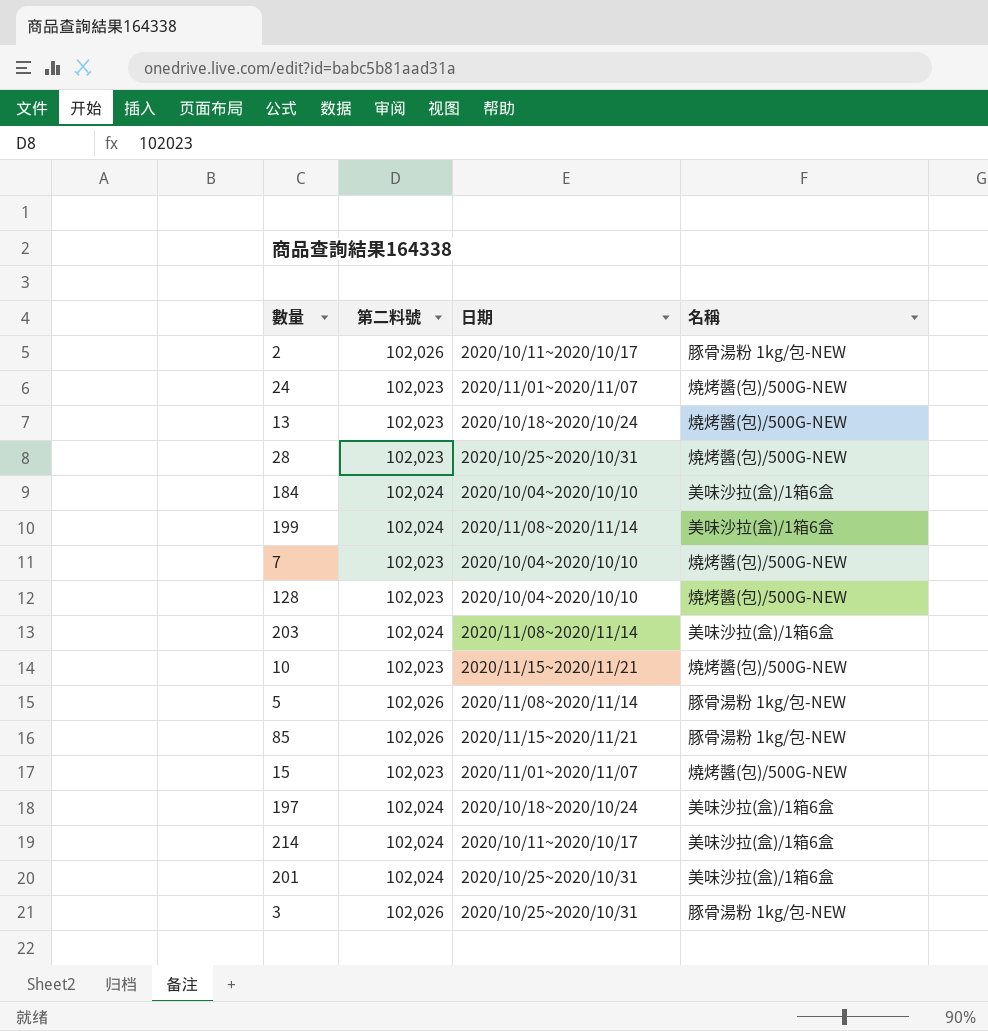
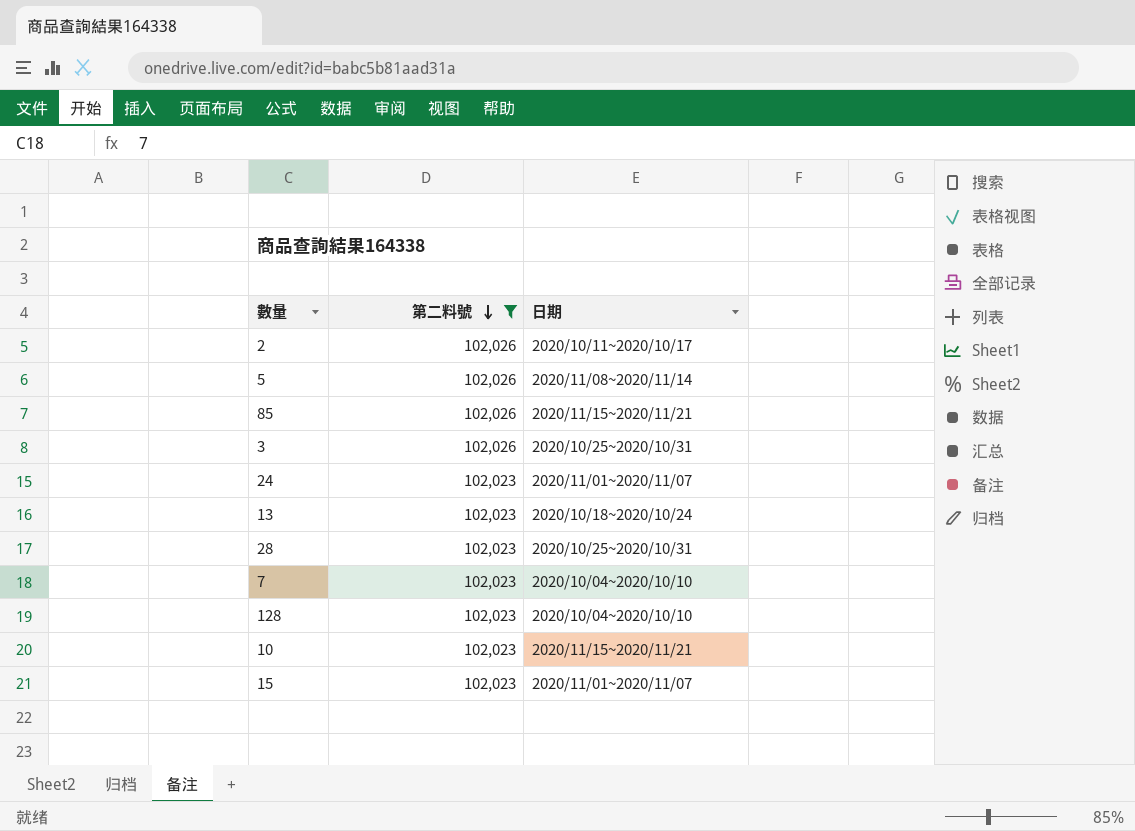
filter: none -> 第二料號 != 102,024
row order: none -> 第二料號 descending
column 名稱 | position: 4 -> none

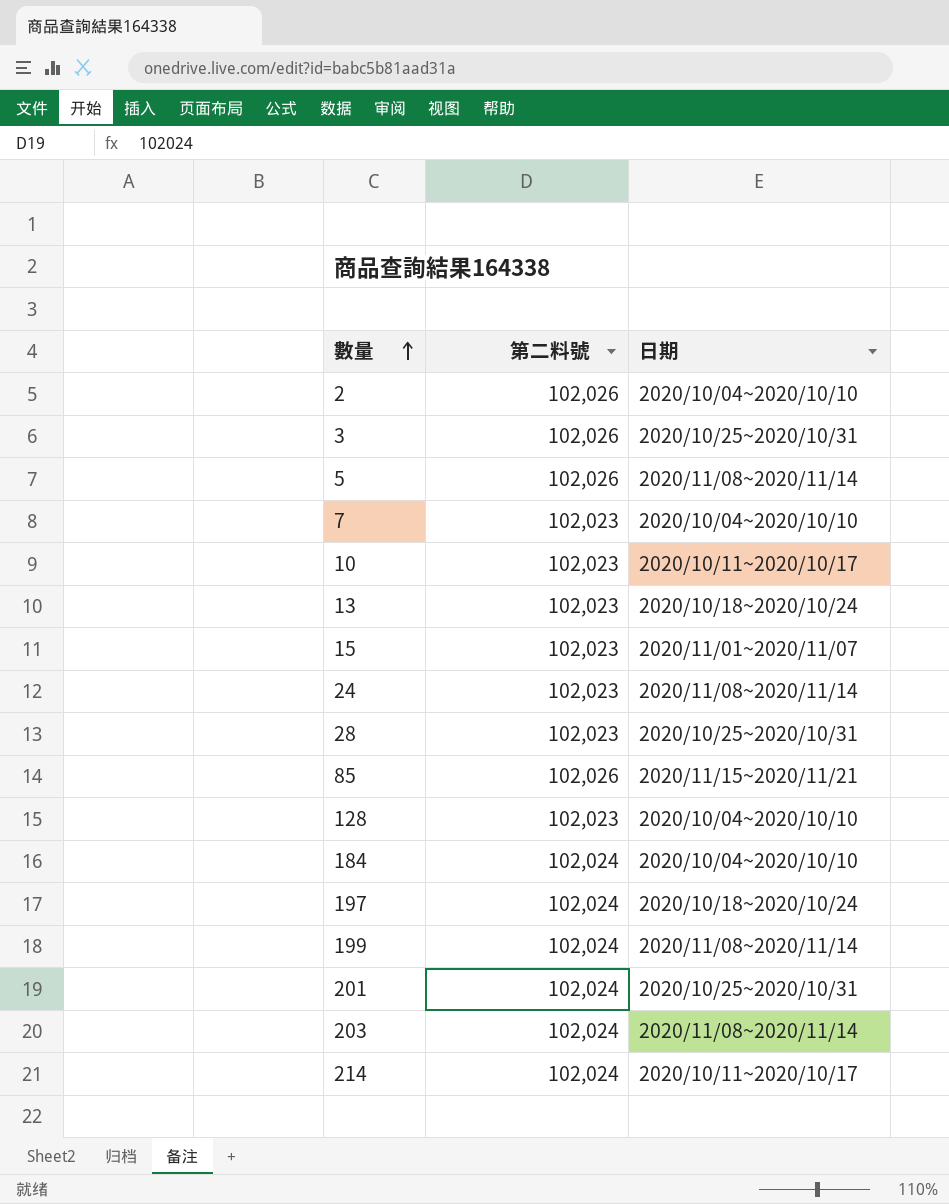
filter: 第二料號 != 102,024 -> none
row order: 第二料號 descending -> 數量 ascending
2 | 日期: 2020/10/11~2020/10/17 -> 2020/10/04~2020/10/10
10 | 日期: 2020/11/15~2020/11/21 -> 2020/10/11~2020/10/17
24 | 日期: 2020/11/01~2020/11/07 -> 2020/11/08~2020/11/14

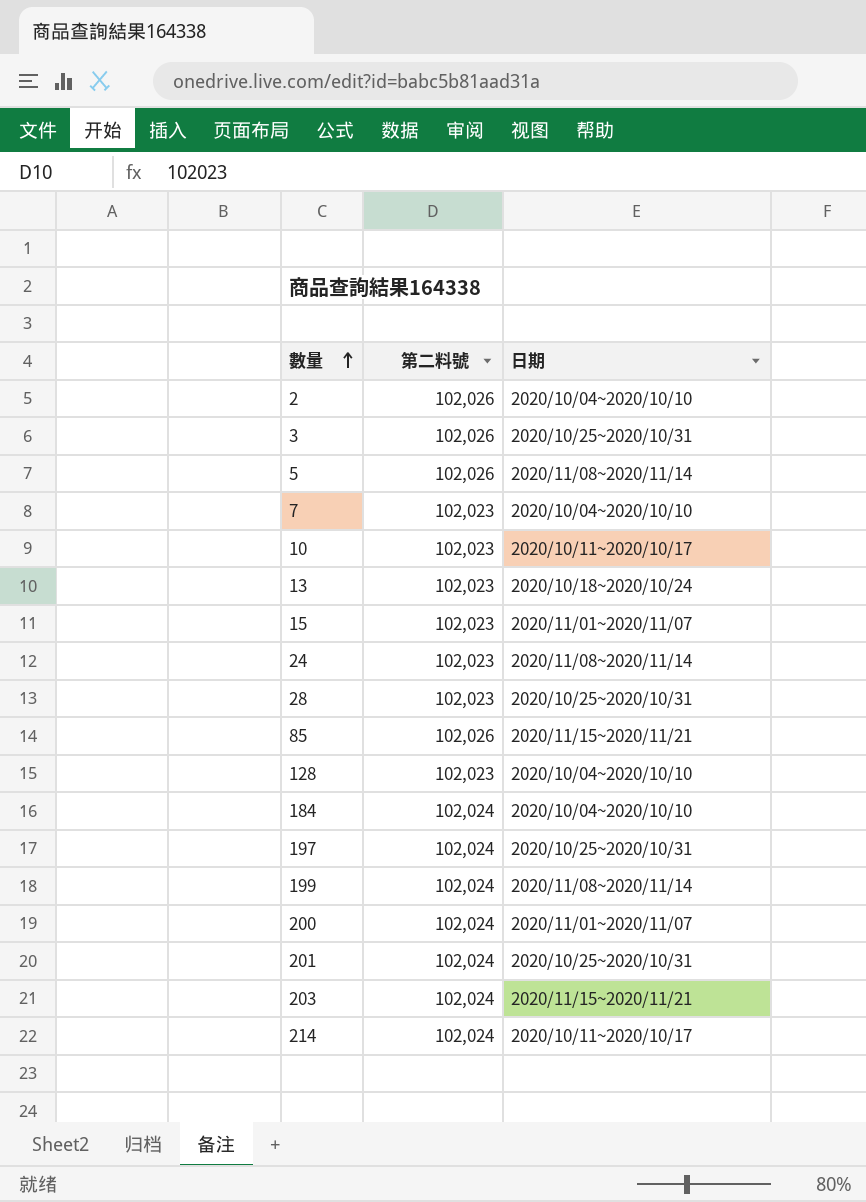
197 | 日期: 2020/10/18~2020/10/24 -> 2020/10/25~2020/10/31
row 200: none -> 102,024 | 2020/11/01~2020/11/07
203 | 日期: 2020/11/08~2020/11/14 -> 2020/11/15~2020/11/21

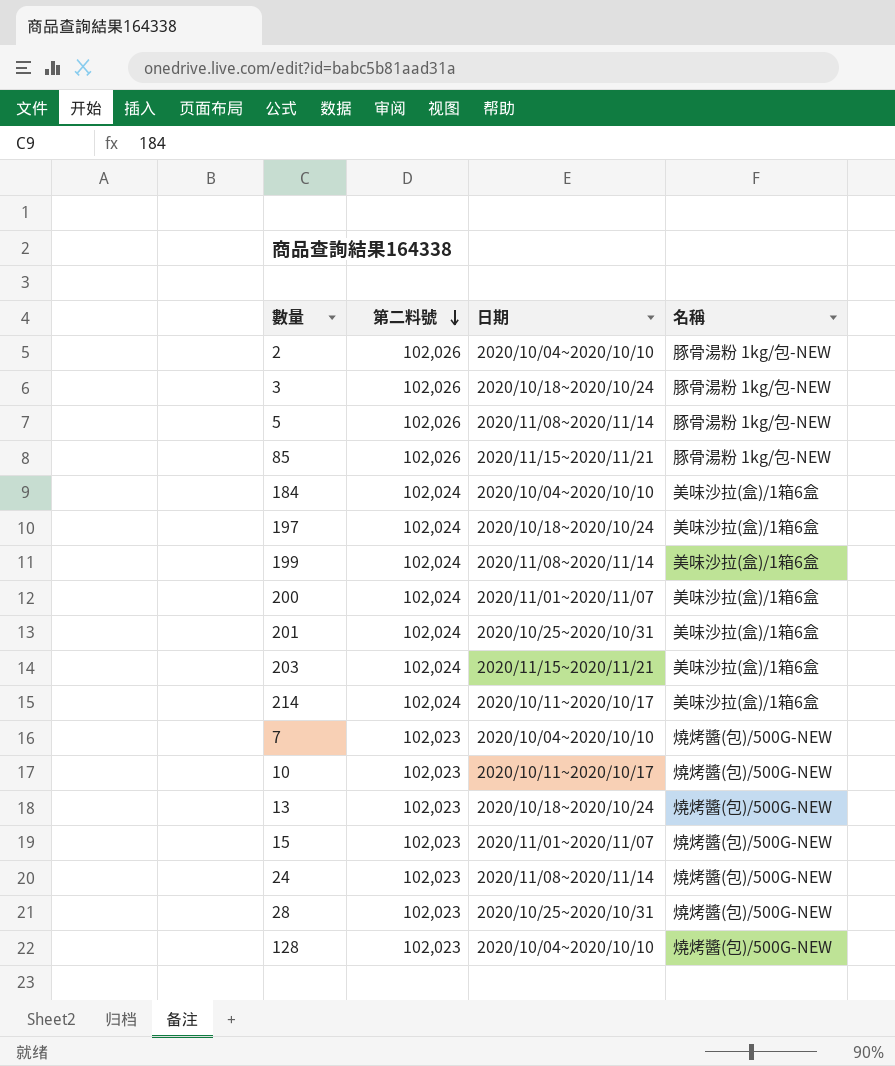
row order: 數量 ascending -> 第二料號 descending
column 名稱 | position: none -> 4
3 | 日期: 2020/10/25~2020/10/31 -> 2020/10/18~2020/10/24
197 | 日期: 2020/10/25~2020/10/31 -> 2020/10/18~2020/10/24

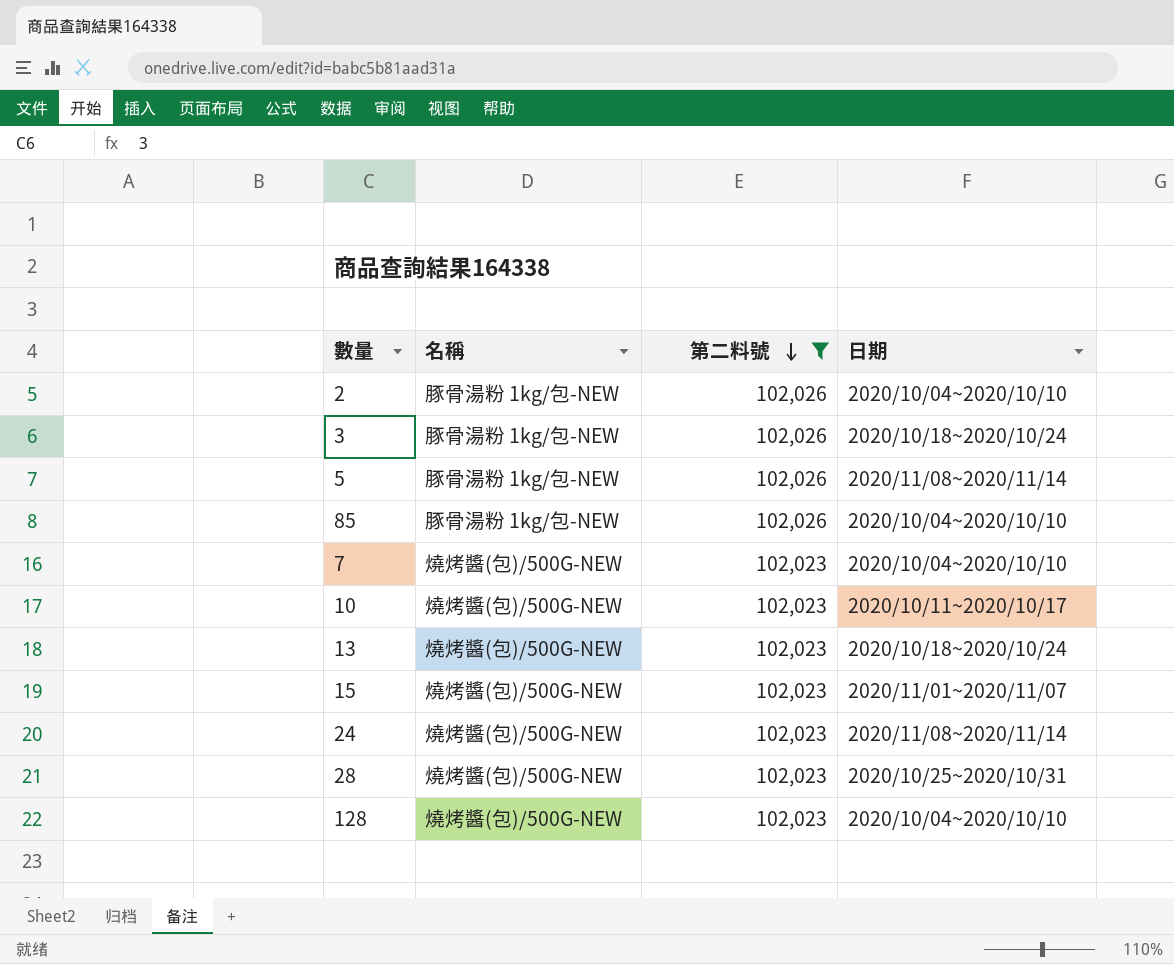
filter: none -> 第二料號 != 102,024
column 名稱 | position: 4 -> 2
85 | 日期: 2020/11/15~2020/11/21 -> 2020/10/04~2020/10/10

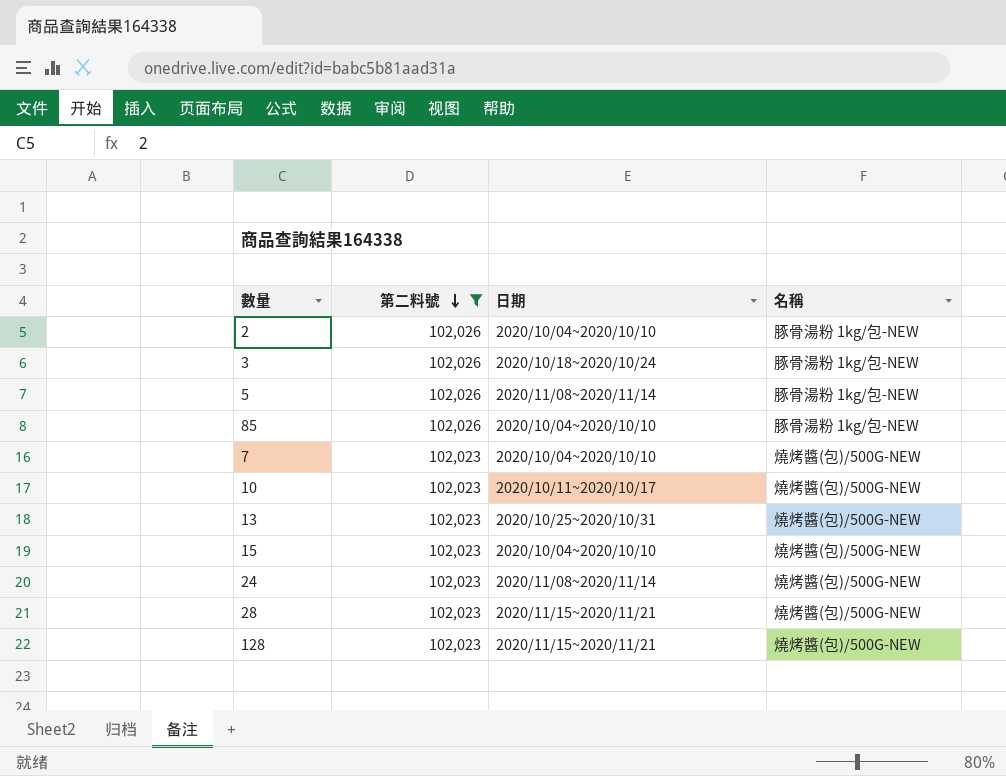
column 名稱 | position: 2 -> 4
13 | 日期: 2020/10/18~2020/10/24 -> 2020/10/25~2020/10/31
15 | 日期: 2020/11/01~2020/11/07 -> 2020/10/04~2020/10/10
28 | 日期: 2020/10/25~2020/10/31 -> 2020/11/15~2020/11/21
128 | 日期: 2020/10/04~2020/10/10 -> 2020/11/15~2020/11/21

